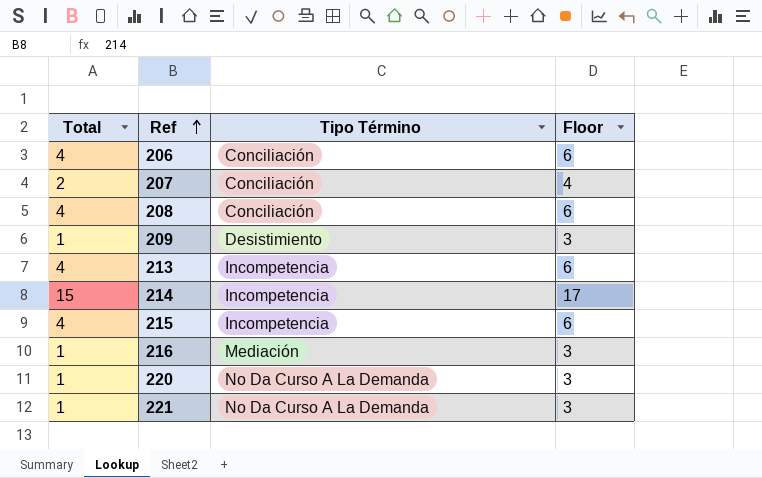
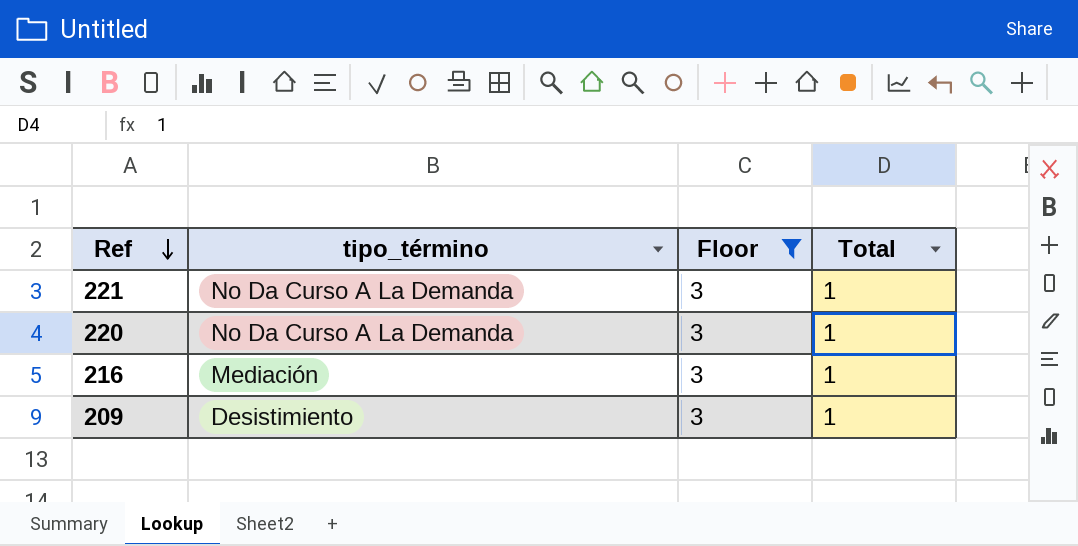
filter: none -> Floor = 3
row order: Ref ascending -> Ref descending
column name: Tipo Término -> tipo_término
column Total | position: 1 -> 4

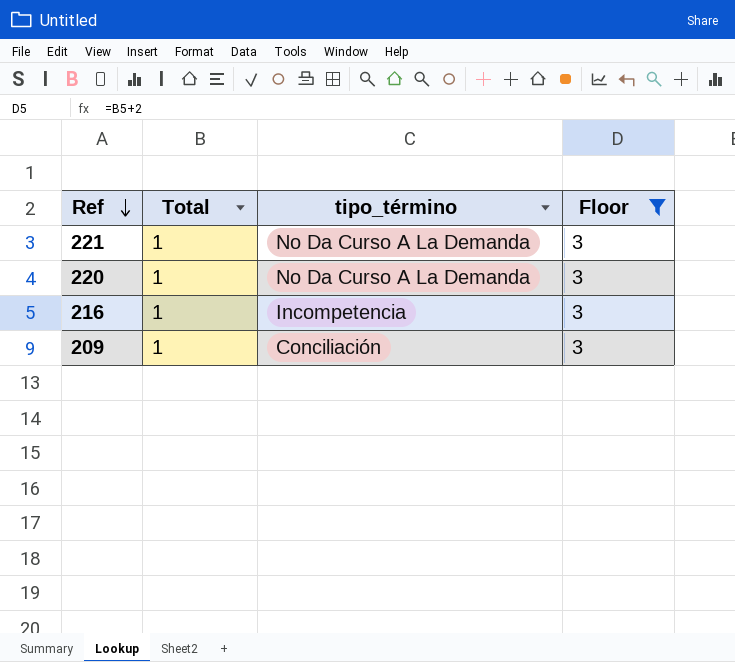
column Total | position: 4 -> 2
216 | tipo_término: Mediación -> Incompetencia
209 | tipo_término: Desistimiento -> Conciliación

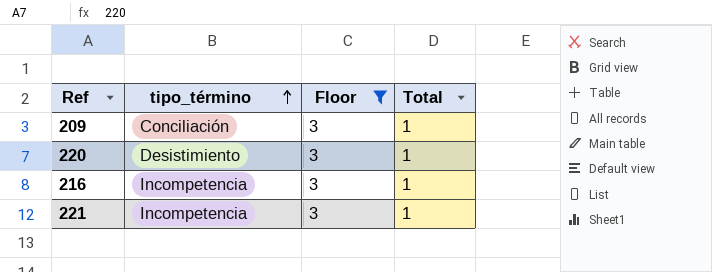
row order: Ref descending -> tipo_término ascending
column Total | position: 2 -> 4
220 | tipo_término: No Da Curso A La Demanda -> Desistimiento
221 | tipo_término: No Da Curso A La Demanda -> Incompetencia

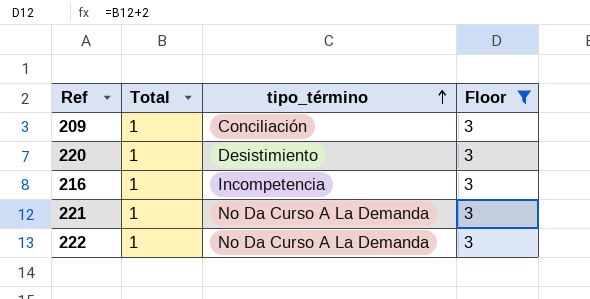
column Total | position: 4 -> 2
221 | tipo_término: Incompetencia -> No Da Curso A La Demanda
row 222: none -> 1 | No Da Curso A La Demanda | 3

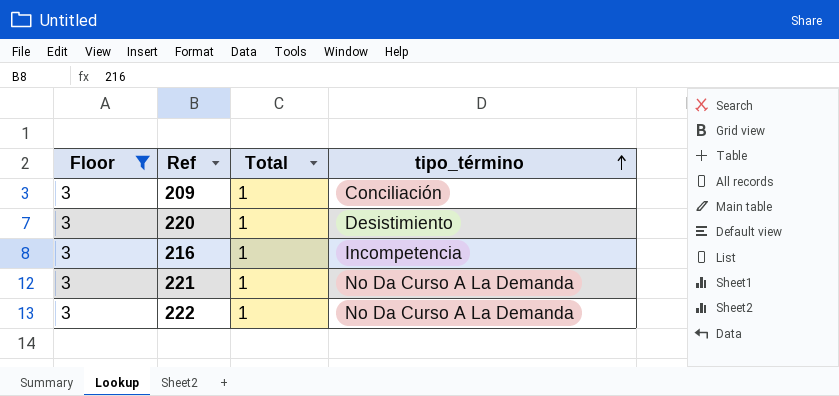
column Floor | position: 4 -> 1

